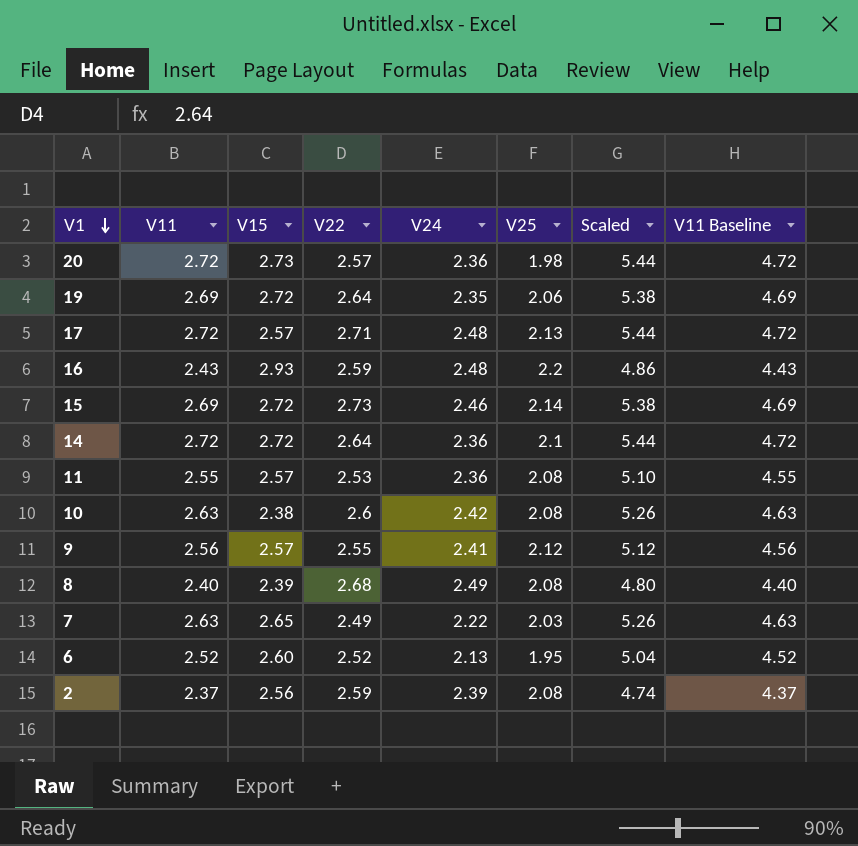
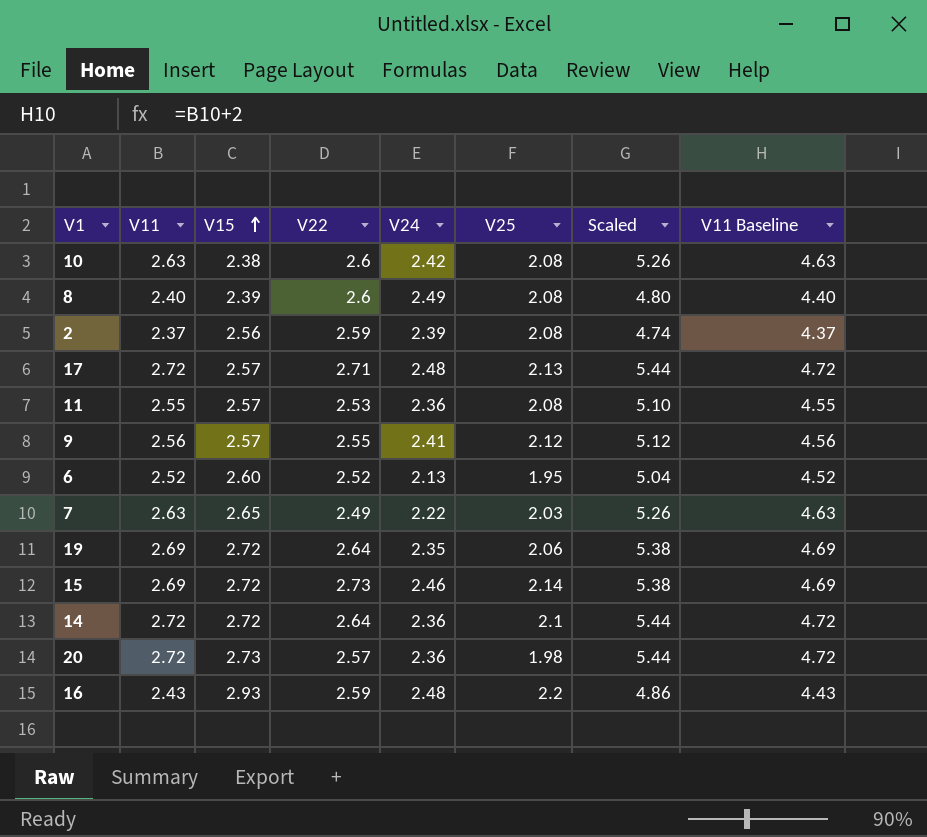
row order: V1 descending -> V15 ascending
8 | V22: 2.68 -> 2.6

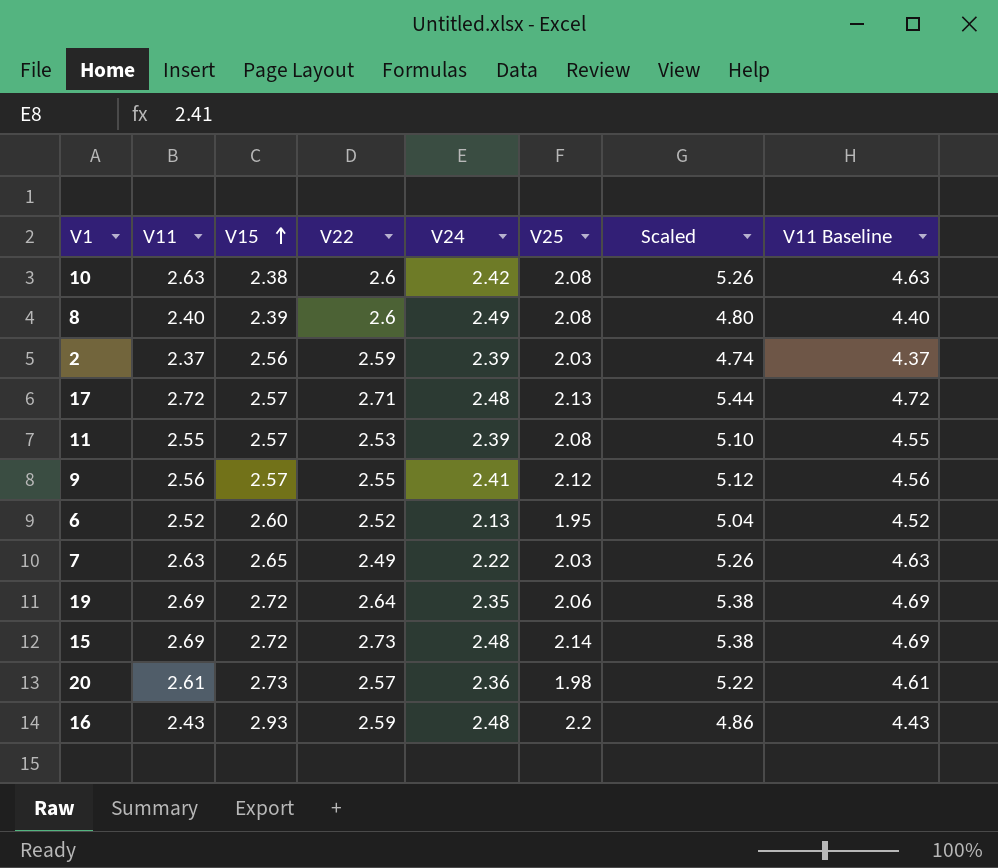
row 14: 2.72 | 2.72 | 2.64 | 2.36 | 2.1 | 5.44 | 4.72 -> none
2 | V25: 2.08 -> 2.03
11 | V24: 2.36 -> 2.39
15 | V24: 2.46 -> 2.48
20 | V11: 2.72 -> 2.61
20 | Scaled: 5.44 -> 5.22
20 | V11 Baseline: 4.72 -> 4.61

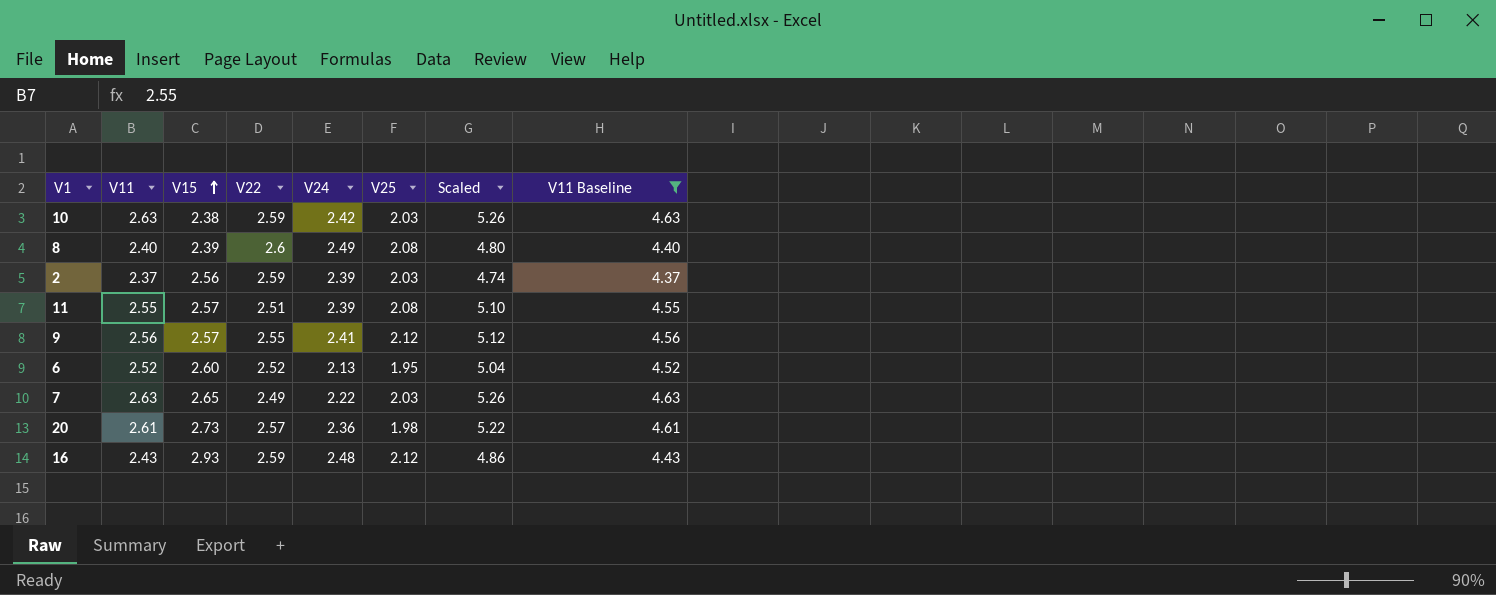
filter: none -> V11 Baseline <= 4.63
10 | V22: 2.6 -> 2.59
10 | V25: 2.08 -> 2.03
11 | V22: 2.53 -> 2.51
16 | V25: 2.2 -> 2.12

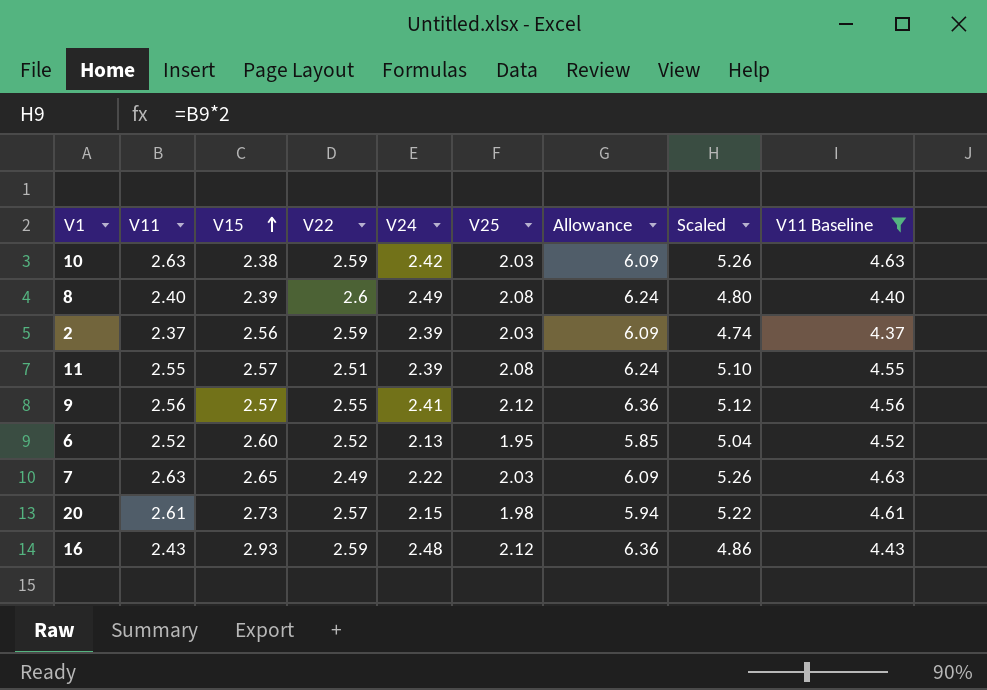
column Allowance | formula: none -> [V25] * 3
20 | V24: 2.36 -> 2.15

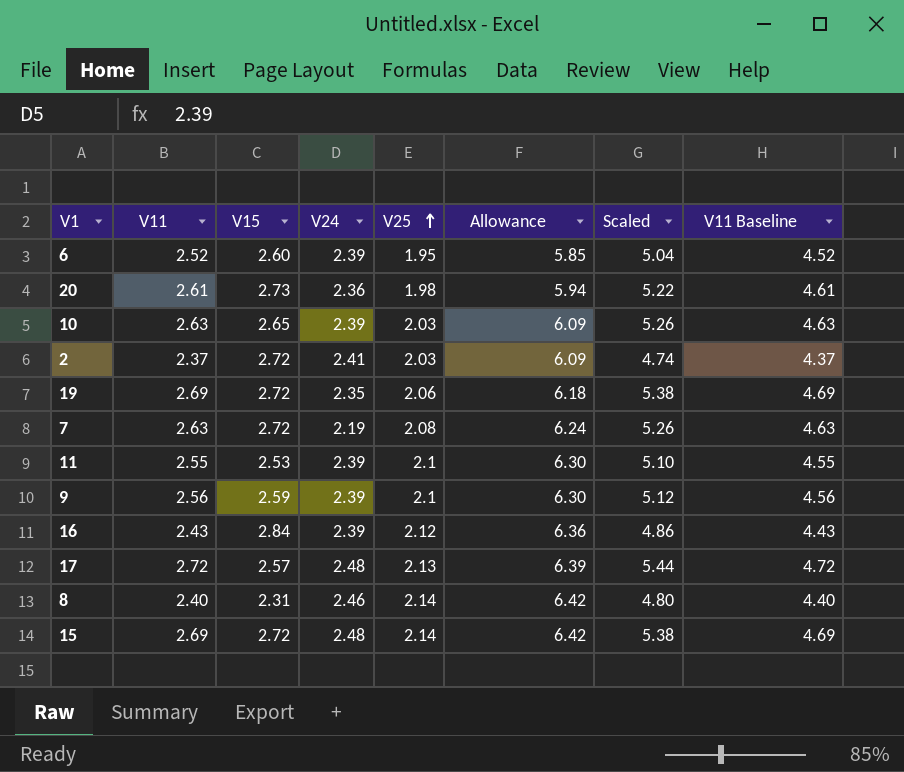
filter: V11 Baseline <= 4.63 -> none
row order: V15 ascending -> V25 ascending
column V22 | position: 4 -> none
6 | V24: 2.13 -> 2.39
20 | V24: 2.15 -> 2.36
10 | V15: 2.38 -> 2.65
10 | V24: 2.42 -> 2.39
2 | V15: 2.56 -> 2.72
2 | V24: 2.39 -> 2.41
7 | V15: 2.65 -> 2.72
7 | V24: 2.22 -> 2.19
7 | V25: 2.03 -> 2.08
7 | Allowance: 6.09 -> 6.24
11 | V15: 2.57 -> 2.53
11 | V25: 2.08 -> 2.1
11 | Allowance: 6.24 -> 6.30
9 | V15: 2.57 -> 2.59
9 | V24: 2.41 -> 2.39
9 | V25: 2.12 -> 2.1
9 | Allowance: 6.36 -> 6.30
16 | V15: 2.93 -> 2.84
16 | V24: 2.48 -> 2.39
8 | V15: 2.39 -> 2.31
8 | V24: 2.49 -> 2.46
8 | V25: 2.08 -> 2.14
8 | Allowance: 6.24 -> 6.42

